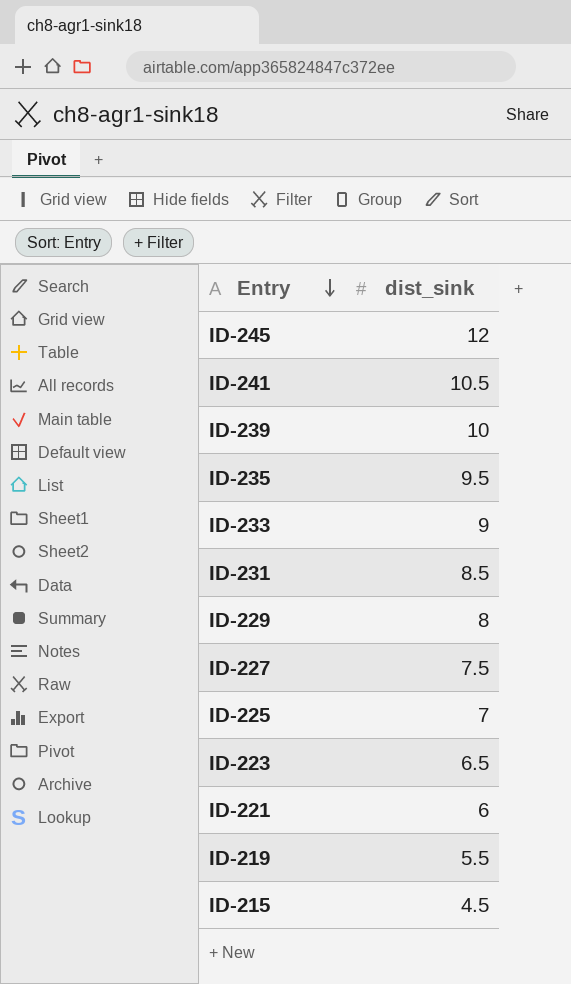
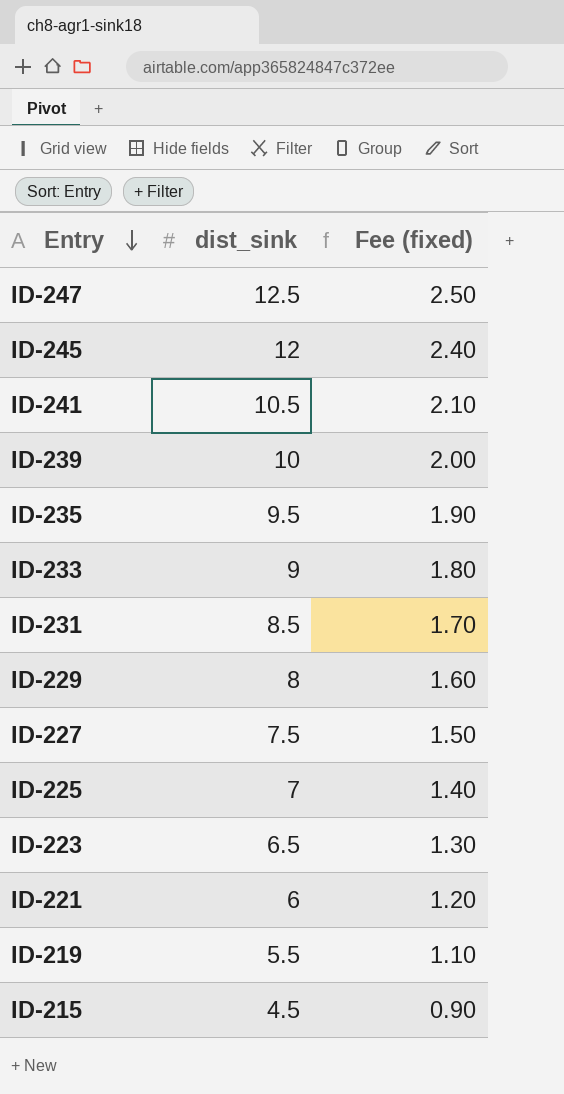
column Fee (fixed) | formula: none -> [dist_sink] * 0.2
row ID-247: none -> 12.5 | 2.50

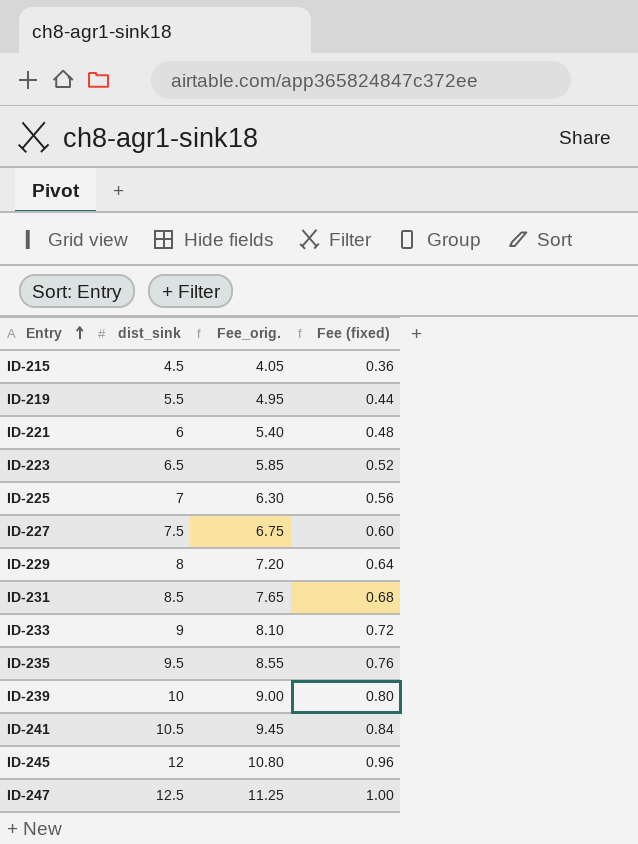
row order: Entry descending -> Entry ascending
column Fee_orig. | formula: none -> [dist_sink] * 0.9
column Fee (fixed) | formula: [dist_sink] * 0.2 -> [dist_sink] * 0.08

